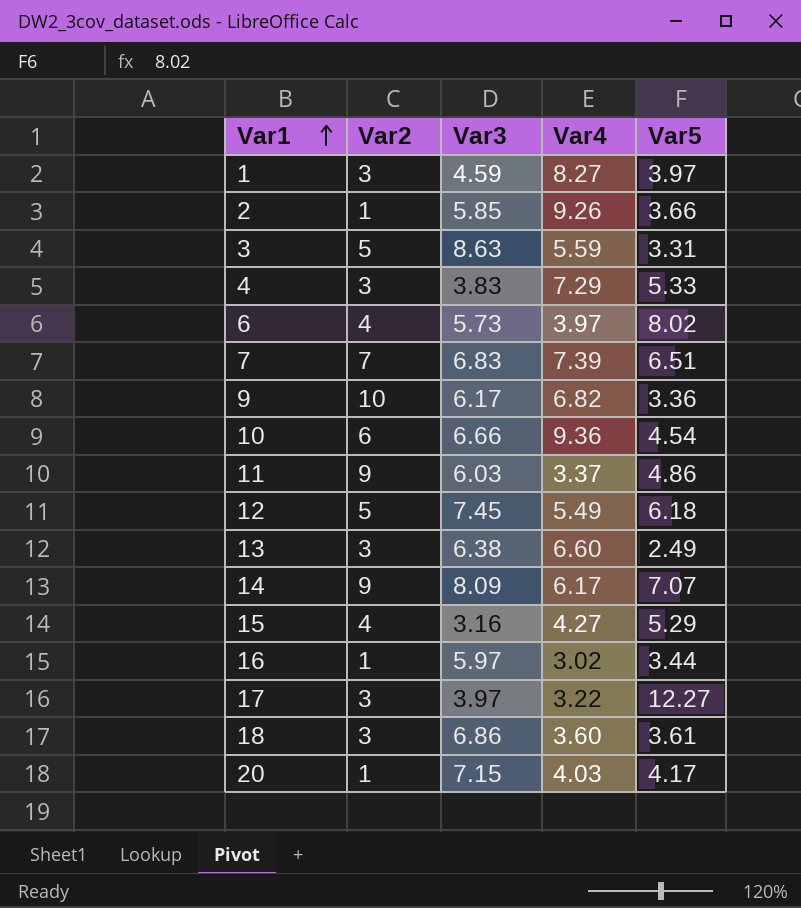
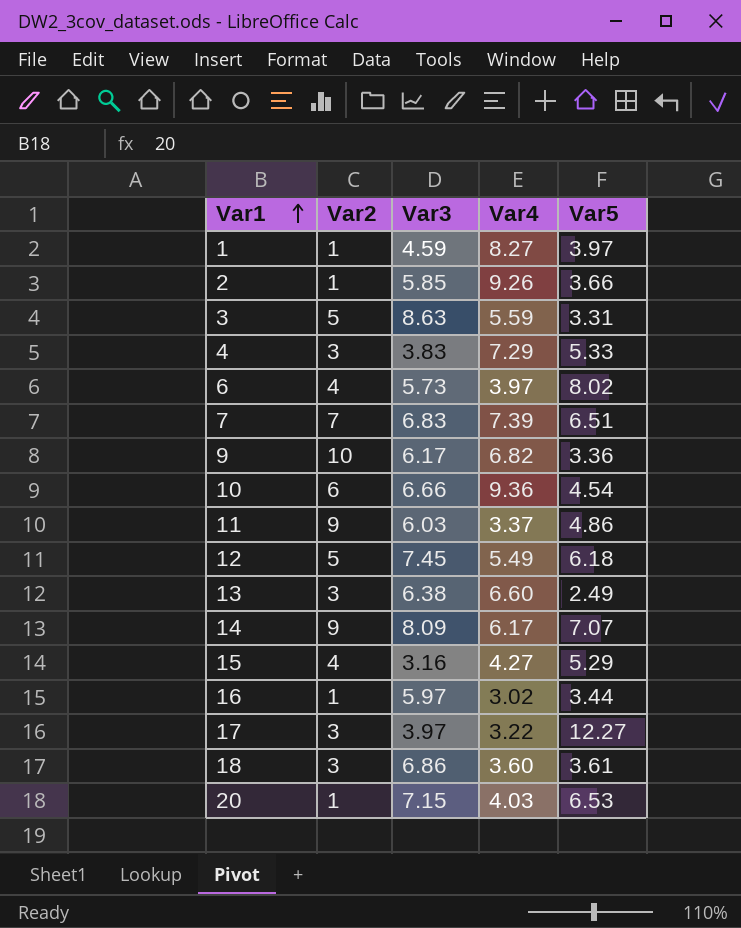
1 | Var2: 3 -> 1
20 | Var5: 4.17 -> 6.53

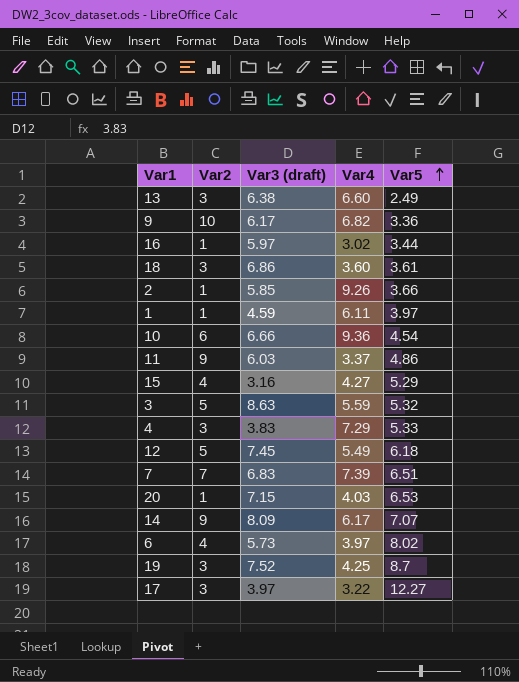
row order: Var1 ascending -> Var5 ascending
column name: Var3 -> Var3 (draft)
1 | Var4: 8.27 -> 6.11
3 | Var5: 3.31 -> 5.32
row 19: none -> 3 | 7.52 | 4.25 | 8.7

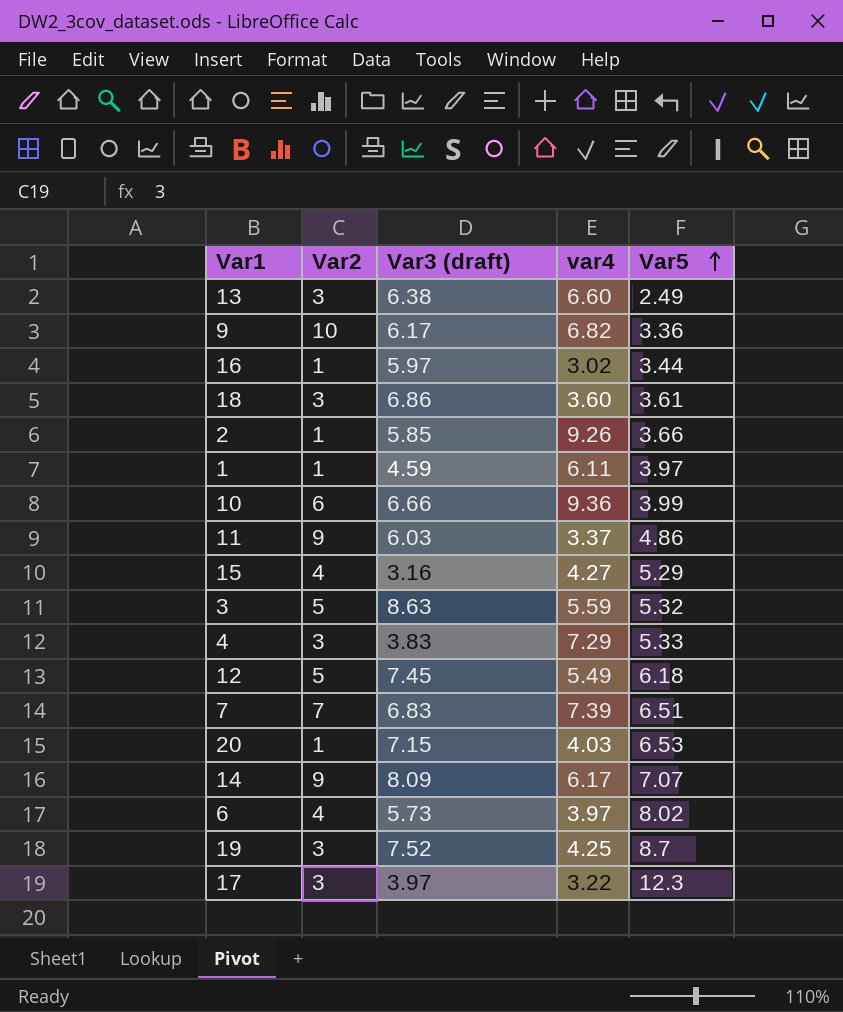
column name: Var4 -> var4
10 | Var5: 4.54 -> 3.99
17 | Var5: 12.27 -> 12.3

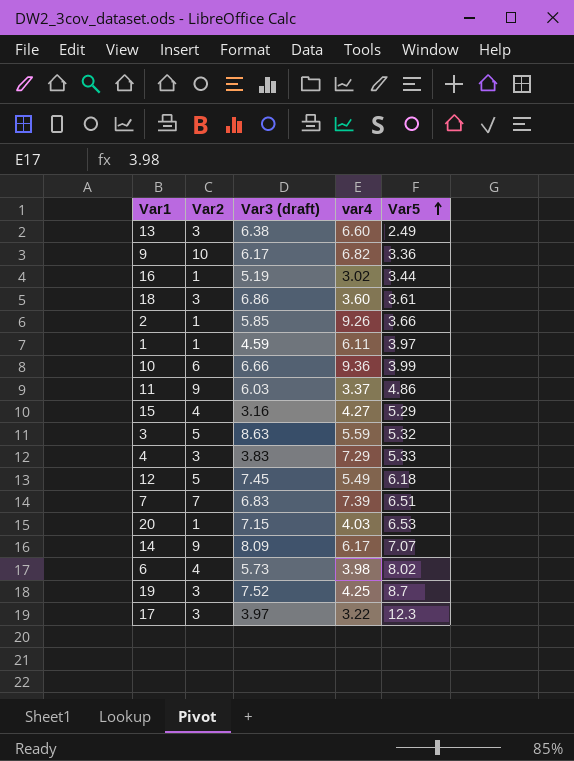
16 | Var3 (draft): 5.97 -> 5.19
6 | var4: 3.97 -> 3.98

